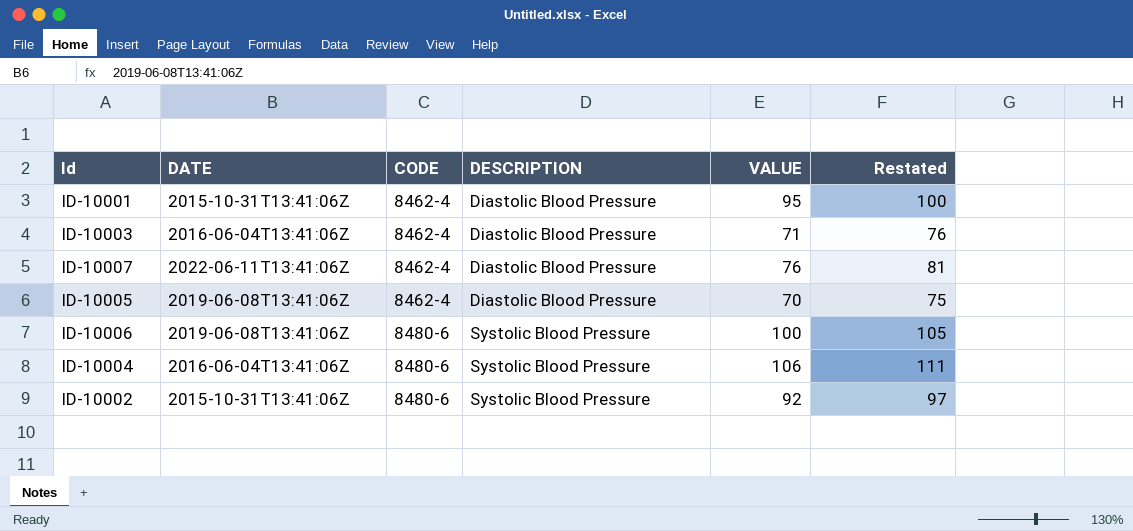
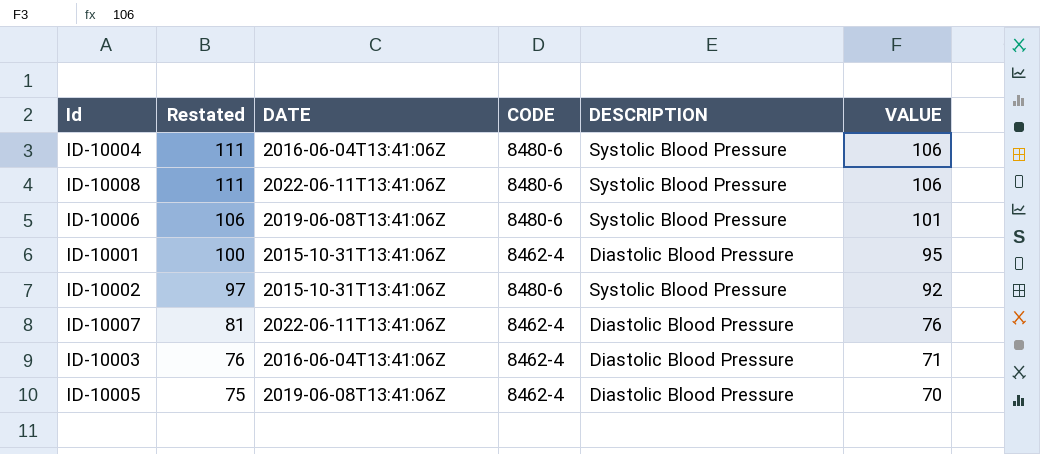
row order: CODE ascending -> Restated descending
column Restated | position: 6 -> 2
row ID-10008: none -> 111 | 2022-06-11T13:41:06Z | 8480-6 | Systolic Blood Pressure | 106
ID-10006 | Restated: 105 -> 106
ID-10006 | VALUE: 100 -> 101

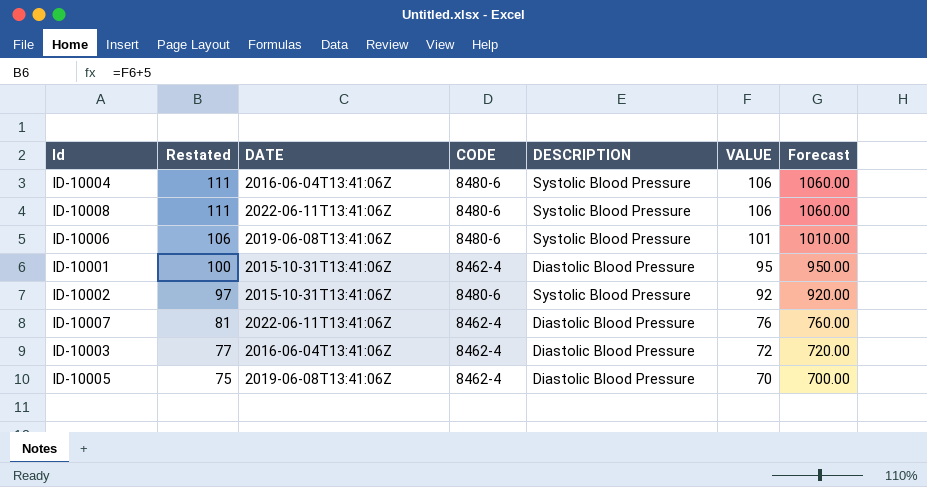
column Forecast | formula: none -> [VALUE] * 10
ID-10003 | Restated: 76 -> 77
ID-10003 | VALUE: 71 -> 72

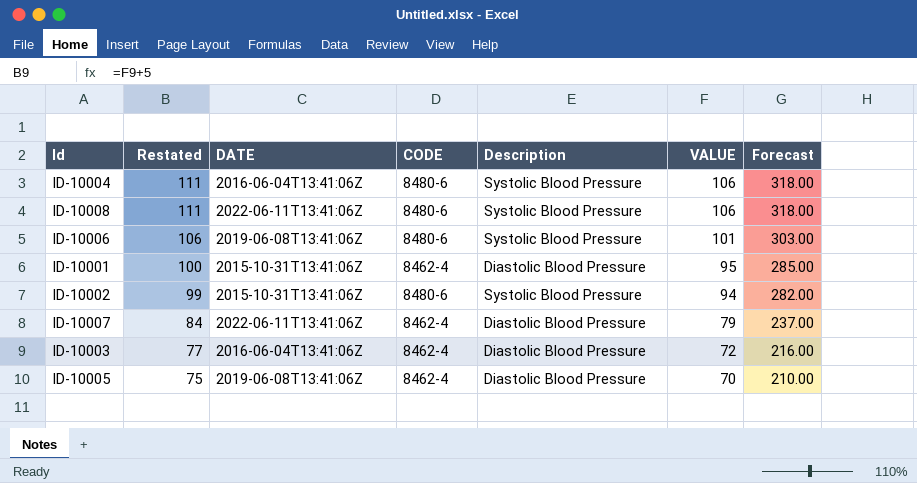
column name: DESCRIPTION -> Description
column Forecast | formula: [VALUE] * 10 -> [VALUE] * 3
ID-10002 | Restated: 97 -> 99
ID-10002 | VALUE: 92 -> 94
ID-10007 | Restated: 81 -> 84
ID-10007 | VALUE: 76 -> 79

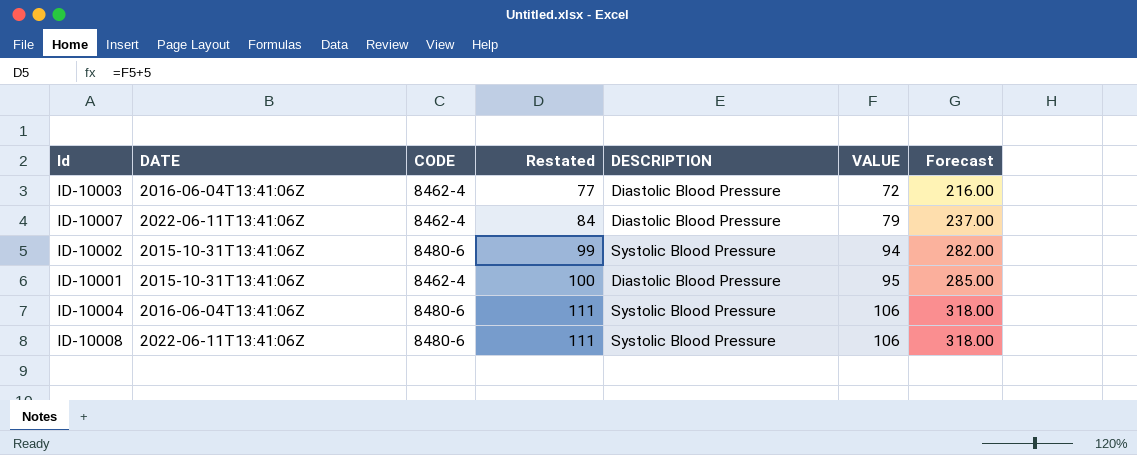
row order: Restated descending -> Restated ascending
column Restated | position: 2 -> 4
column name: Description -> DESCRIPTION
row ID-10006: 106 | 2019-06-08T13:41:06Z | 8480-6 | Systolic Blood Pressure | 101 | 303.00 -> none
row ID-10005: 75 | 2019-06-08T13:41:06Z | 8462-4 | Diastolic Blood Pressure | 70 | 210.00 -> none

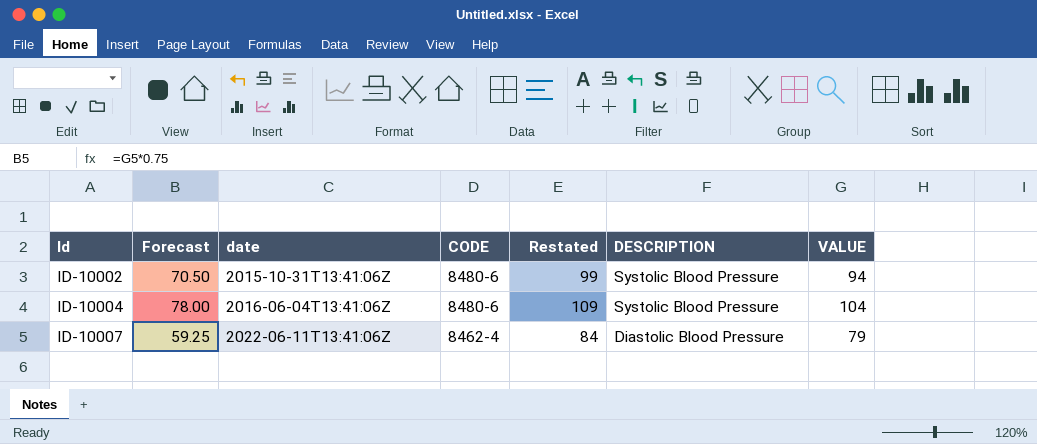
row order: Restated ascending -> Id ascending
column Forecast | formula: [VALUE] * 3 -> [VALUE] * 0.75
column Forecast | position: 7 -> 2
column name: DATE -> date
row ID-10003: 2016-06-04T13:41:06Z | 8462-4 | 77 | Diastolic Blood Pressure | 72 | 216.00 -> none
row ID-10001: 2015-10-31T13:41:06Z | 8462-4 | 100 | Diastolic Blood Pressure | 95 | 285.00 -> none
row ID-10008: 2022-06-11T13:41:06Z | 8480-6 | 111 | Systolic Blood Pressure | 106 | 318.00 -> none
ID-10004 | Restated: 111 -> 109
ID-10004 | VALUE: 106 -> 104

